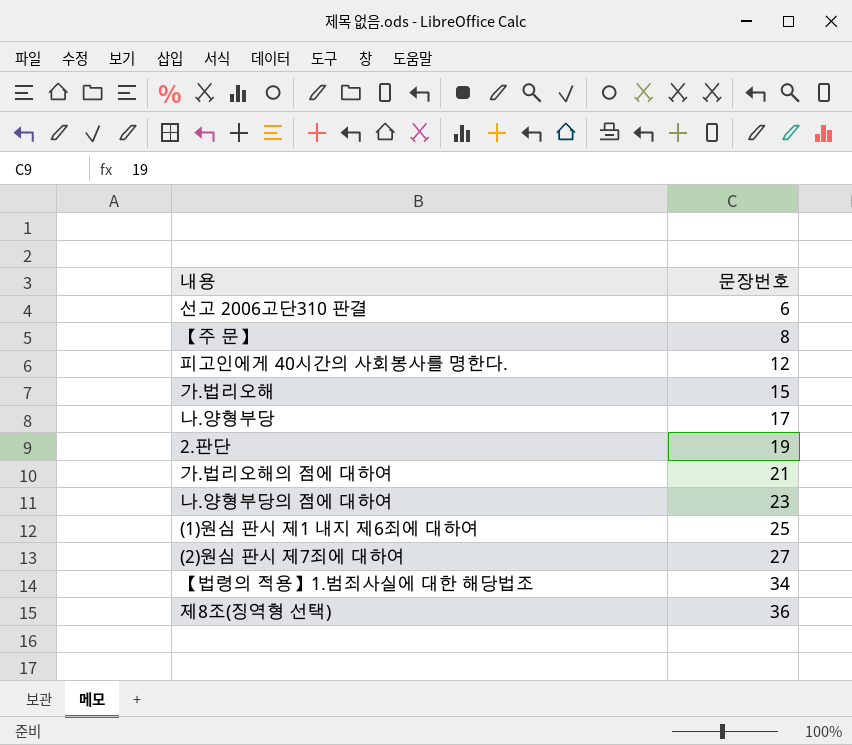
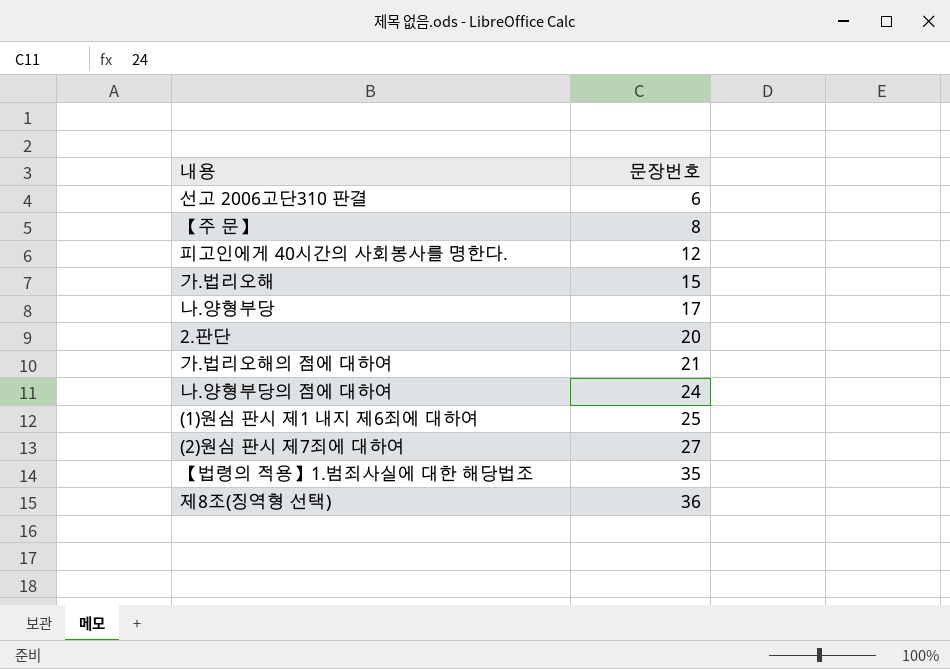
2.판단 | 문장번호: 19 -> 20
나.양형부당의 점에 대하여 | 문장번호: 23 -> 24
【법령의 적용】1.범죄사실에 대한 해당법조 | 문장번호: 34 -> 35

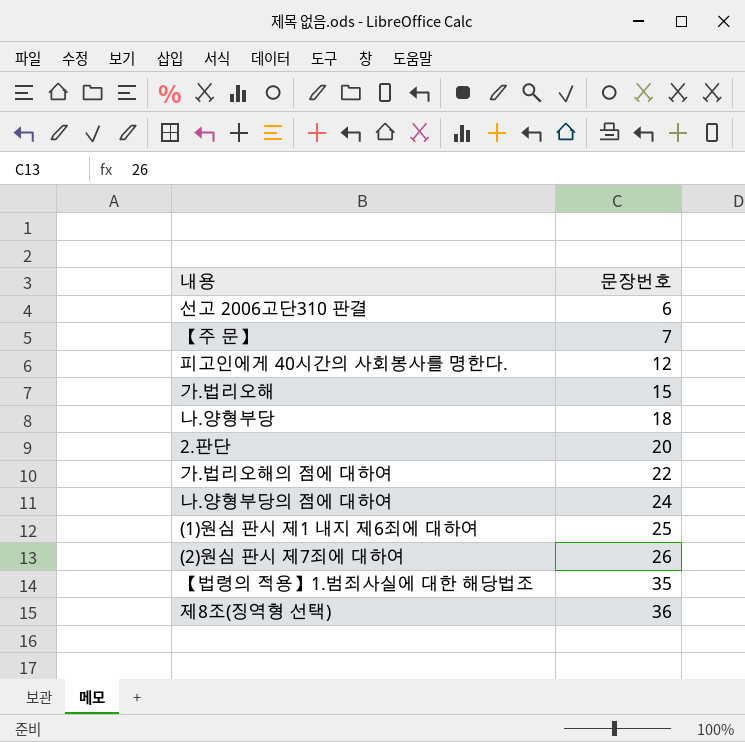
【주 문】 | 문장번호: 8 -> 7
나.양형부당 | 문장번호: 17 -> 18
가.법리오해의 점에 대하여 | 문장번호: 21 -> 22
(2)원심 판시 제7죄에 대하여 | 문장번호: 27 -> 26

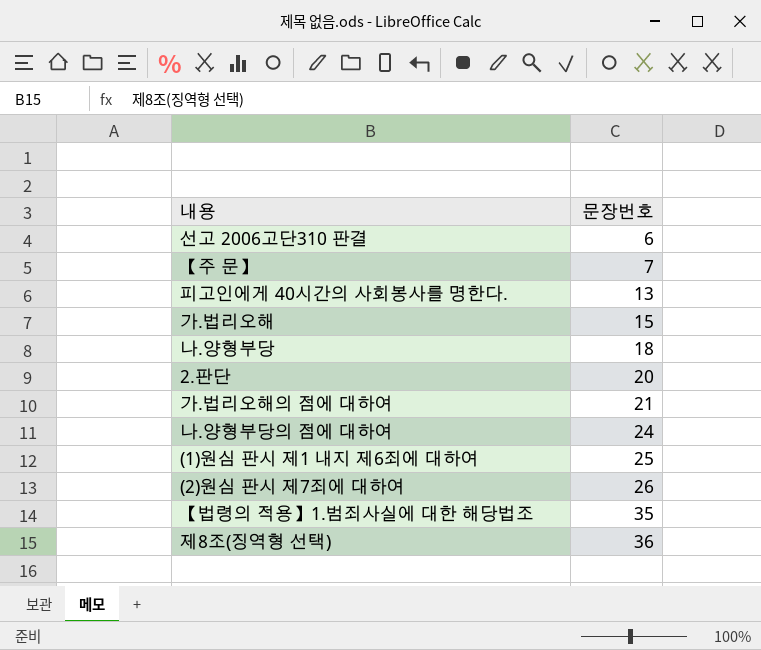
피고인에게 40시간의 사회봉사를 명한다. | 문장번호: 12 -> 13
가.법리오해의 점에 대하여 | 문장번호: 22 -> 21

